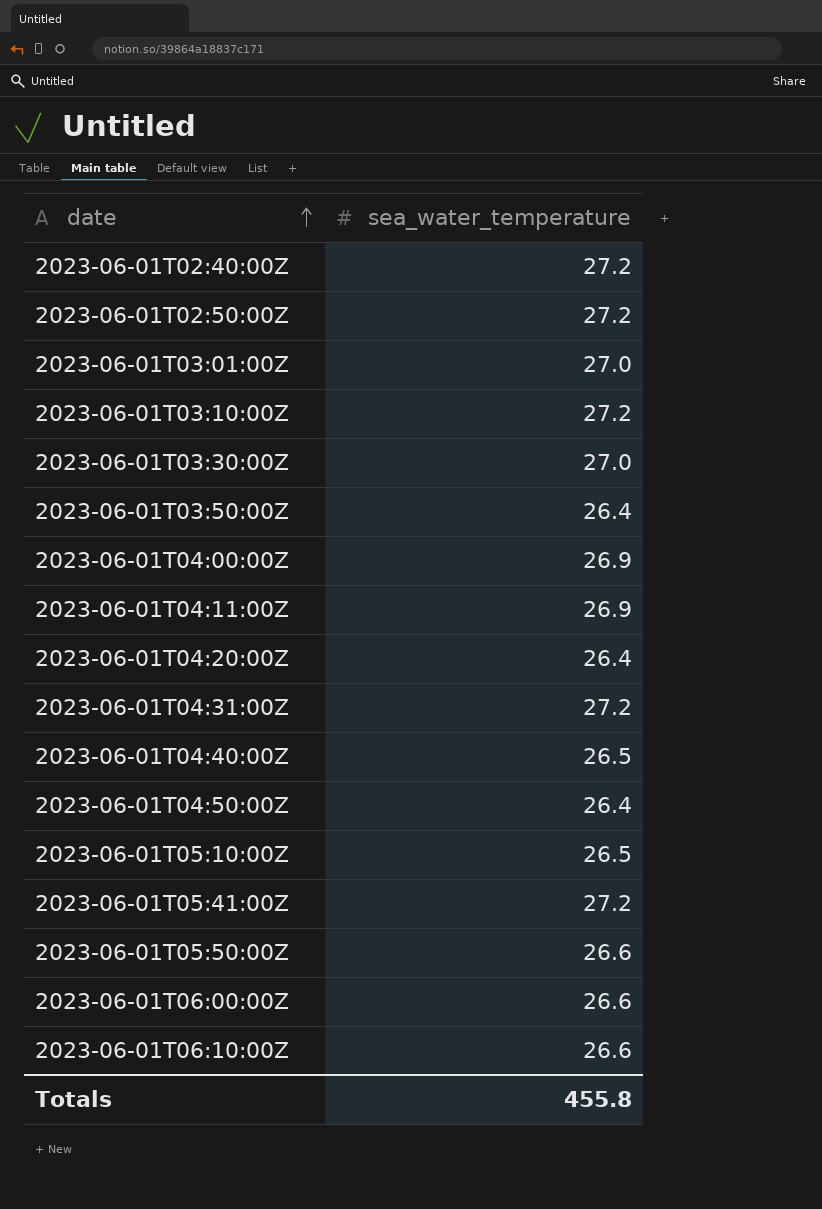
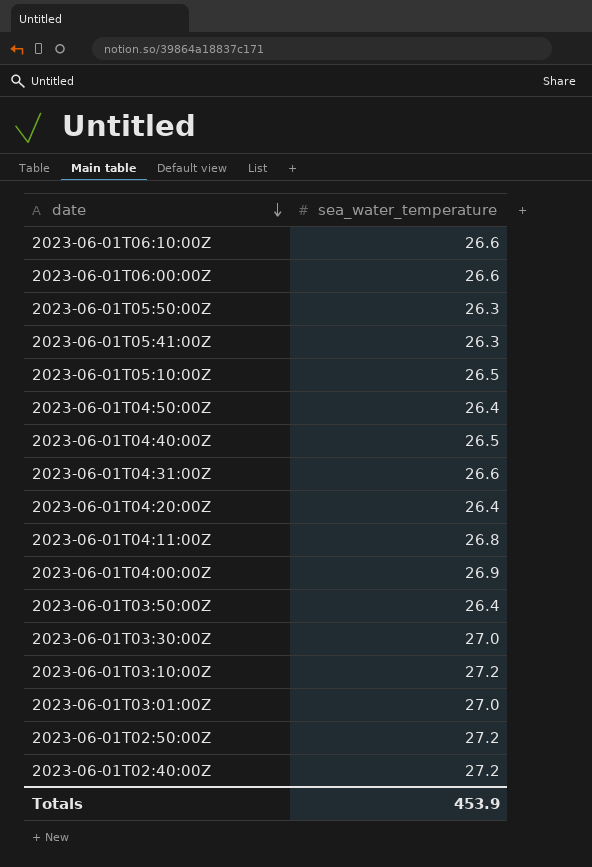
row order: date ascending -> date descending
2023-06-01T05:50:00Z | sea_water_temperature: 26.6 -> 26.3
2023-06-01T05:41:00Z | sea_water_temperature: 27.2 -> 26.3
2023-06-01T04:31:00Z | sea_water_temperature: 27.2 -> 26.6
2023-06-01T04:11:00Z | sea_water_temperature: 26.9 -> 26.8
Totals | sea_water_temperature: 455.8 -> 453.9

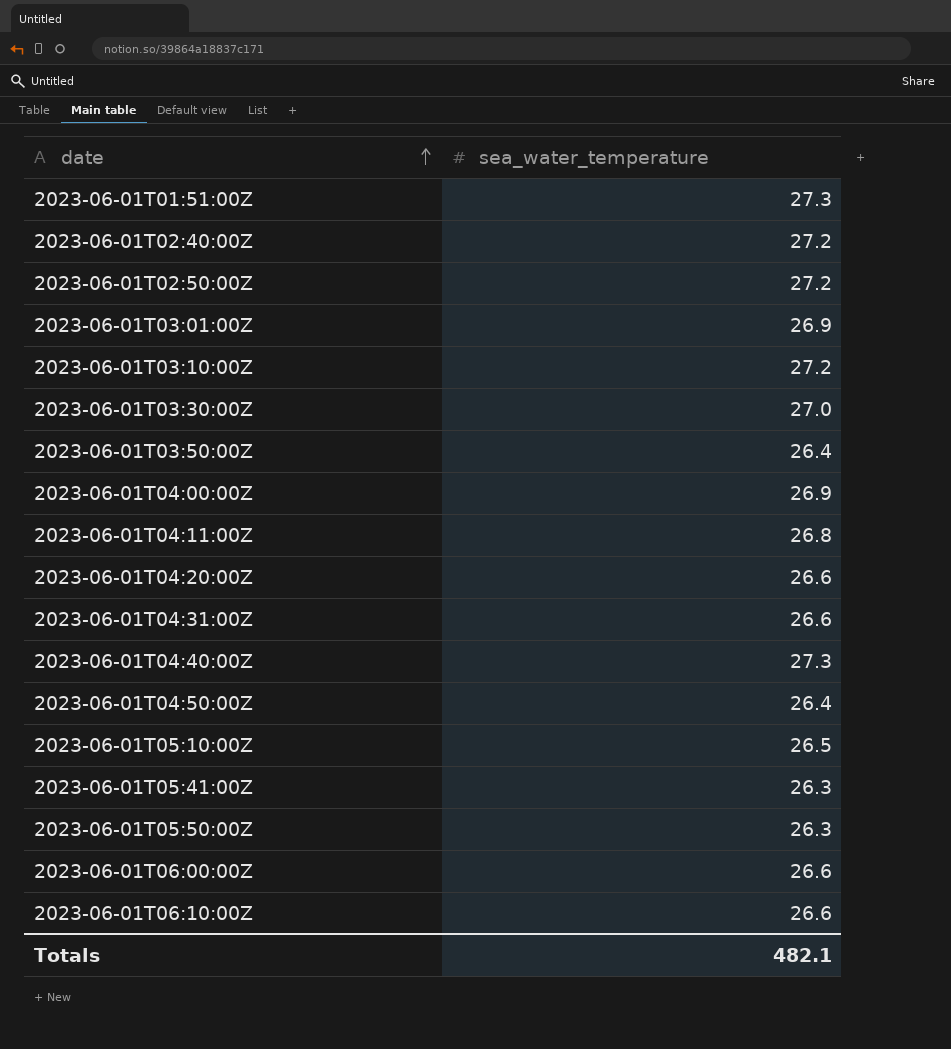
row order: date descending -> date ascending
row 2023-06-01T01:51:00Z: none -> 27.3
2023-06-01T03:01:00Z | sea_water_temperature: 27.0 -> 26.9
2023-06-01T04:20:00Z | sea_water_temperature: 26.4 -> 26.6
2023-06-01T04:40:00Z | sea_water_temperature: 26.5 -> 27.3
Totals | sea_water_temperature: 453.9 -> 482.1

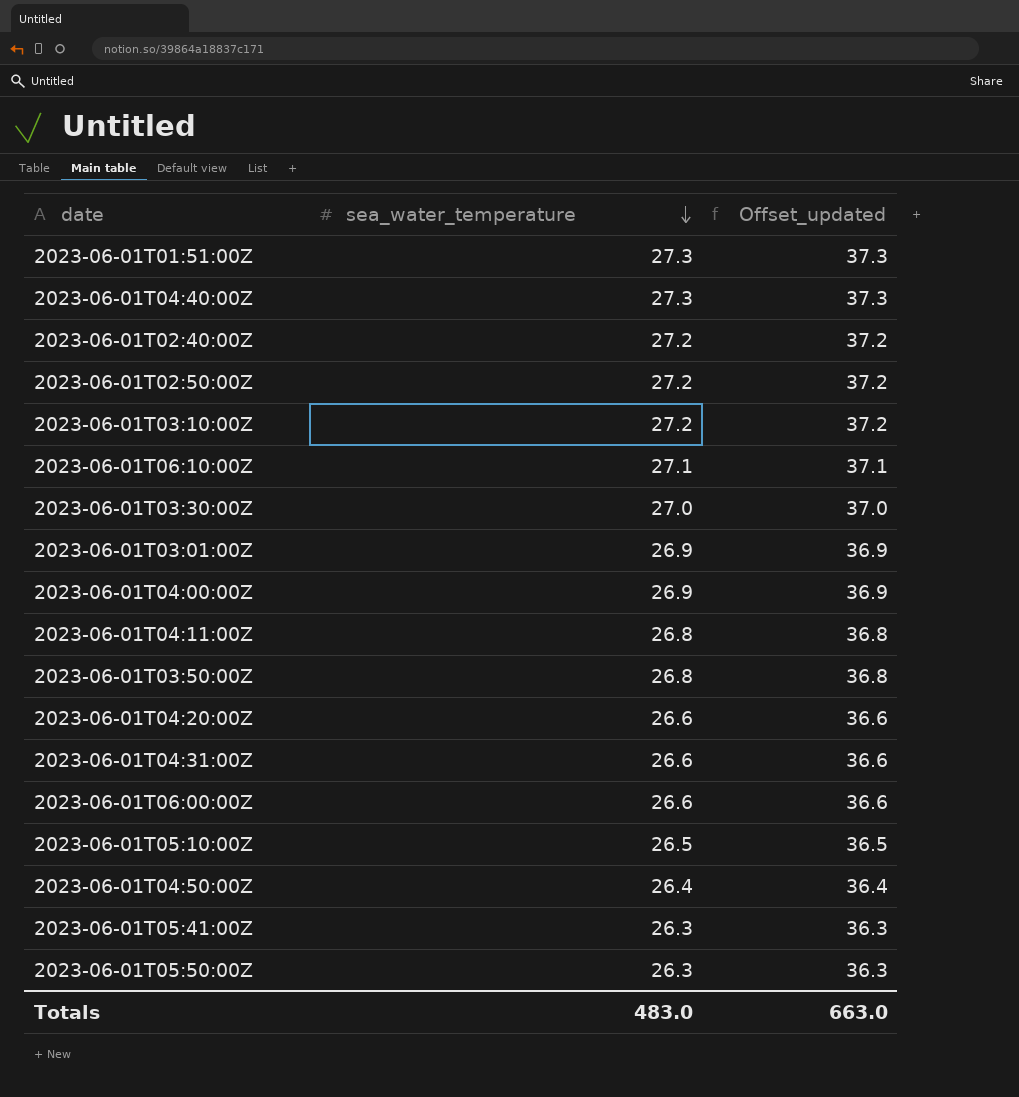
row order: date ascending -> sea_water_temperature descending
column Offset_updated | formula: none -> [sea_water_temperature] + 10
2023-06-01T06:10:00Z | sea_water_temperature: 26.6 -> 27.1
2023-06-01T03:50:00Z | sea_water_temperature: 26.4 -> 26.8
Totals | sea_water_temperature: 482.1 -> 483.0

